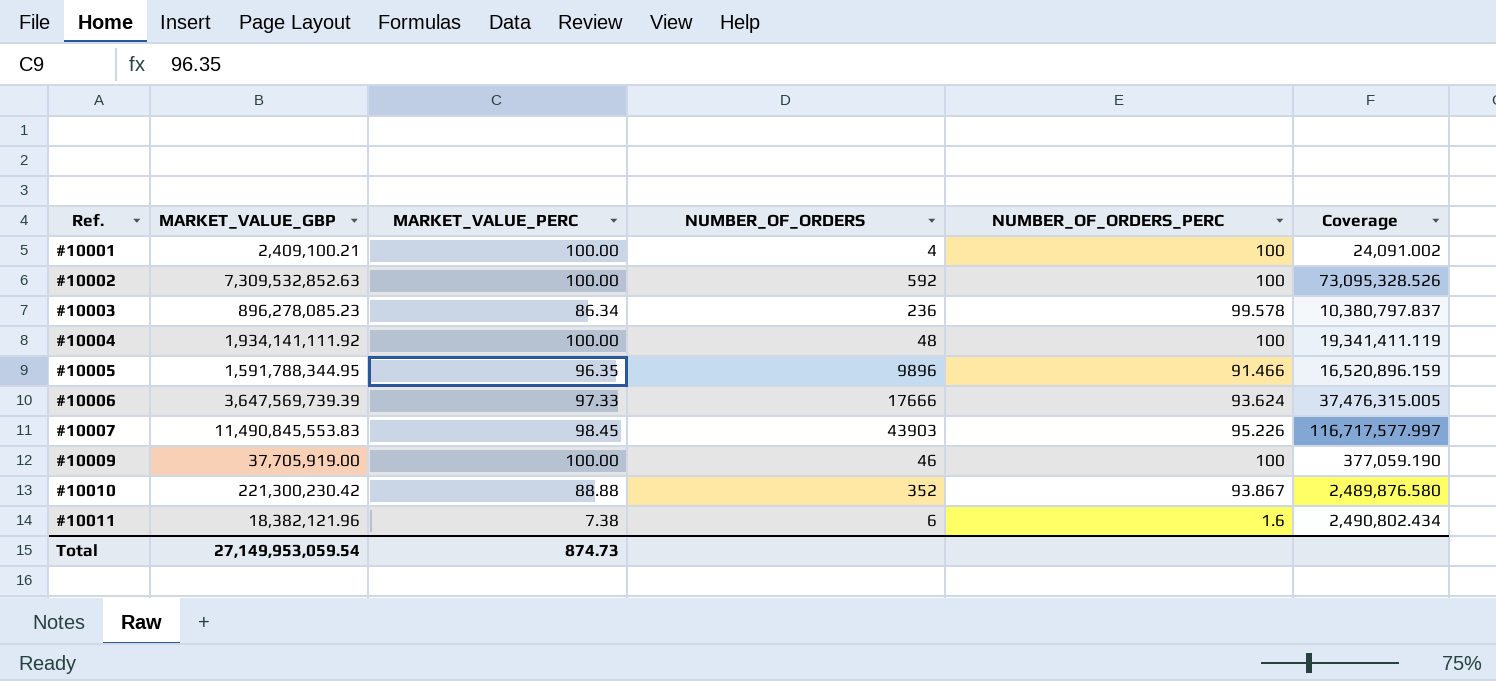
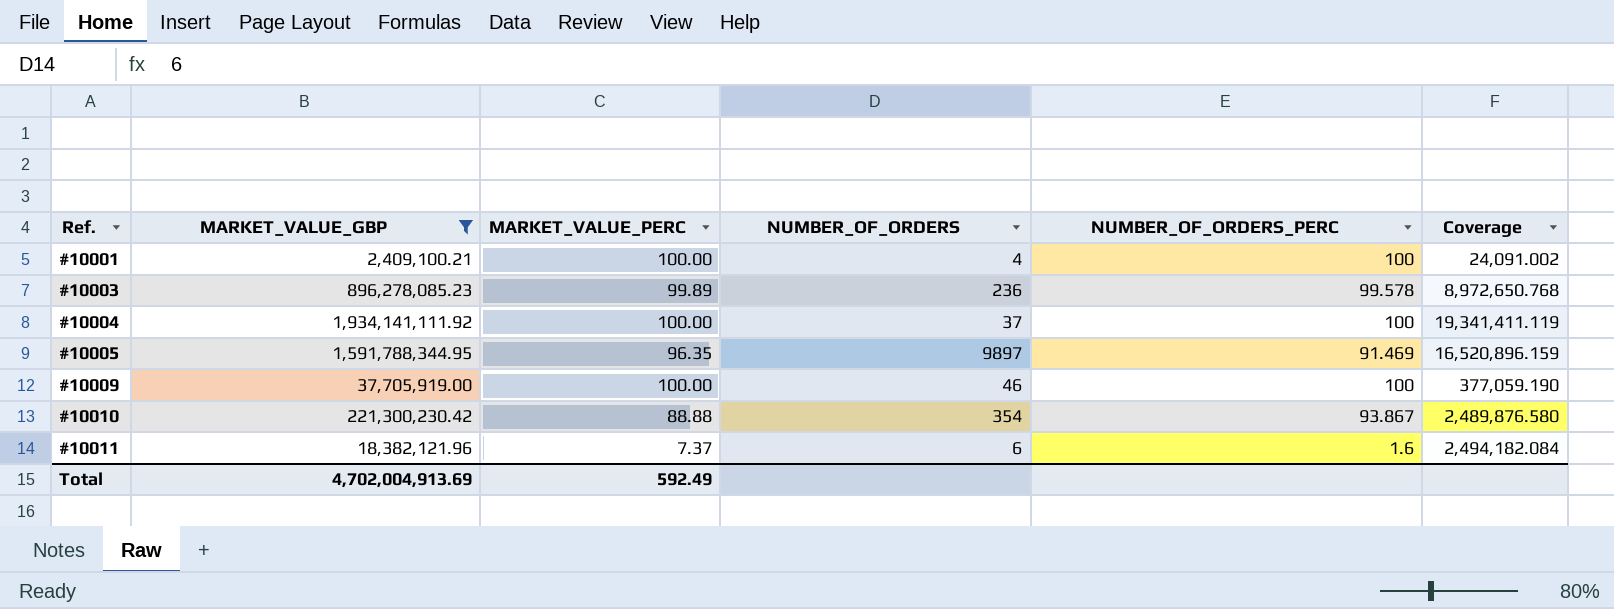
filter: none -> MARKET_VALUE_GBP <= 1,934,141,111.92
#10003 | MARKET_VALUE_PERC: 86.34 -> 99.89
#10003 | Coverage: 10,380,797.837 -> 8,972,650.768
#10004 | NUMBER_OF_ORDERS: 48 -> 37
#10005 | NUMBER_OF_ORDERS: 9896 -> 9897
#10005 | NUMBER_OF_ORDERS_PERC: 91.466 -> 91.469
#10010 | NUMBER_OF_ORDERS: 352 -> 354
#10011 | MARKET_VALUE_PERC: 7.38 -> 7.37
#10011 | Coverage: 2,490,802.434 -> 2,494,182.084
Total | MARKET_VALUE_GBP: 27,149,953,059.54 -> 4,702,004,913.69
Total | MARKET_VALUE_PERC: 874.73 -> 592.49

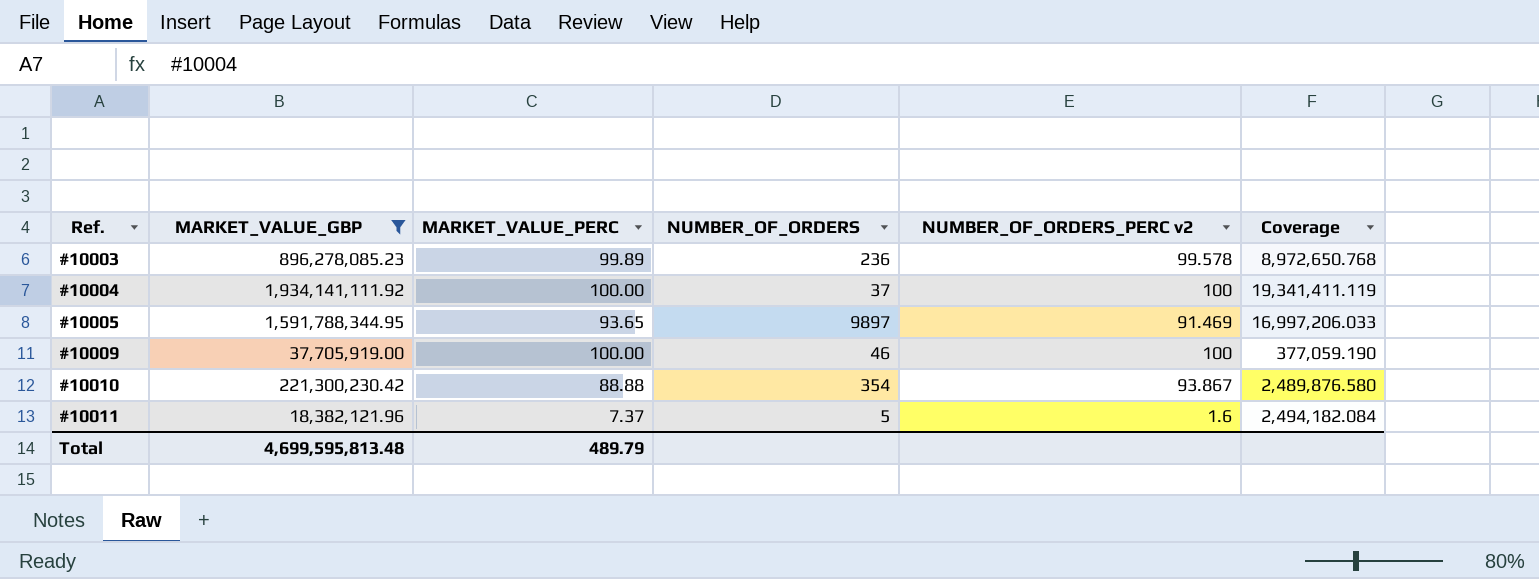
column name: NUMBER_OF_ORDERS_PERC -> NUMBER_OF_ORDERS_PERC v2
row #10001: 2,409,100.21 | 100.00 | 4 | 100 | 24,091.002 -> none
#10005 | MARKET_VALUE_PERC: 96.35 -> 93.65
#10005 | Coverage: 16,520,896.159 -> 16,997,206.033
#10011 | NUMBER_OF_ORDERS: 6 -> 5
Total | MARKET_VALUE_GBP: 4,702,004,913.69 -> 4,699,595,813.48
Total | MARKET_VALUE_PERC: 592.49 -> 489.79

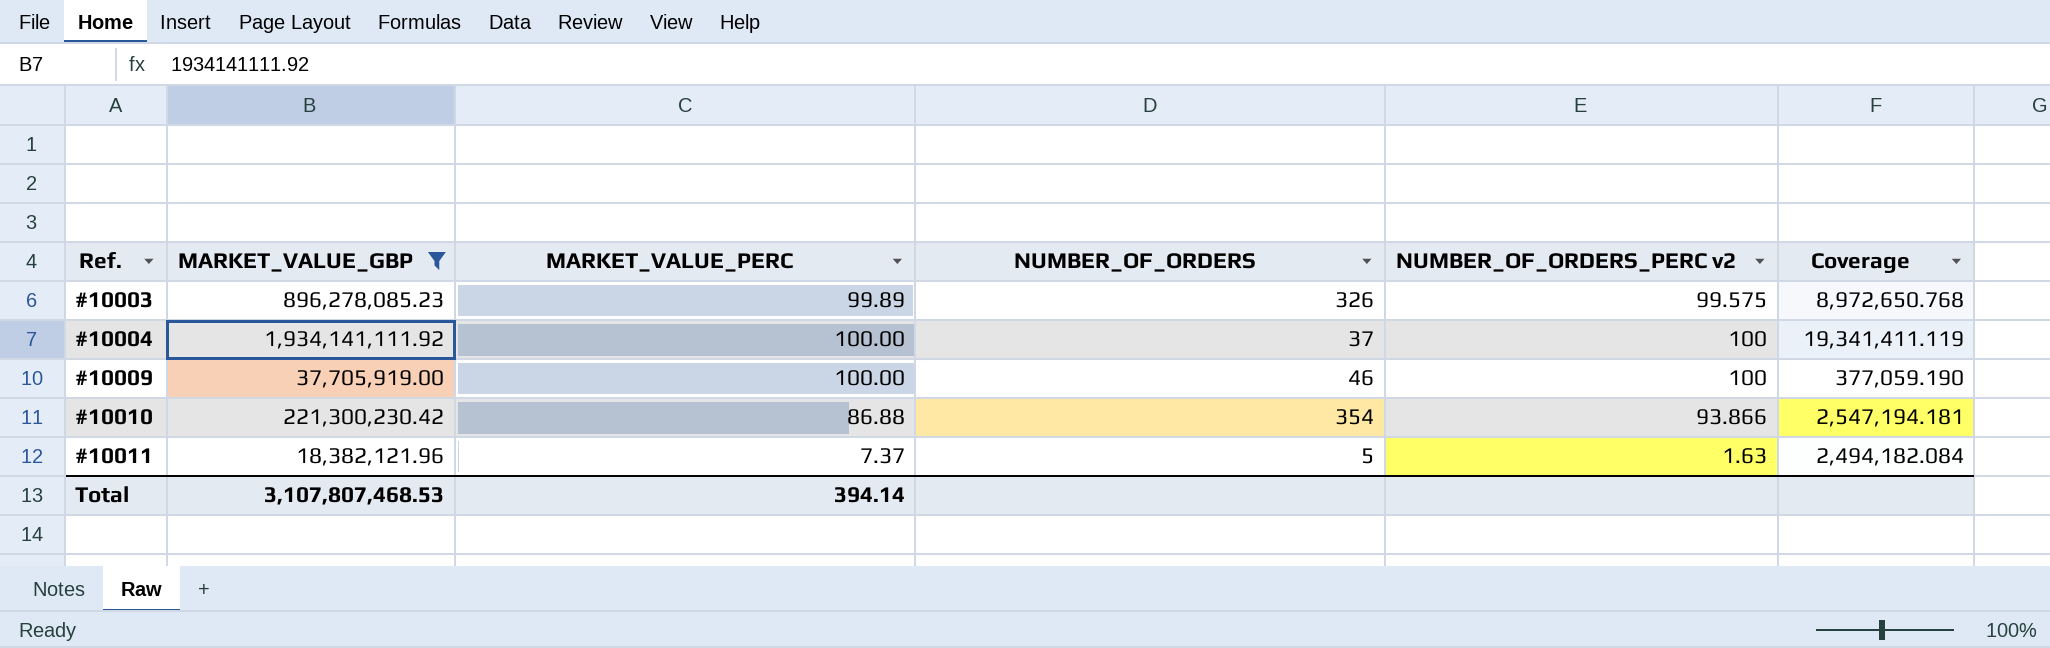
row #10005: 1,591,788,344.95 | 93.65 | 9897 | 91.469 | 16,997,206.033 -> none
#10003 | NUMBER_OF_ORDERS: 236 -> 326
#10003 | NUMBER_OF_ORDERS_PERC v2: 99.578 -> 99.575
#10010 | MARKET_VALUE_PERC: 88.88 -> 86.88
#10010 | NUMBER_OF_ORDERS_PERC v2: 93.867 -> 93.866
#10010 | Coverage: 2,489,876.580 -> 2,547,194.181
#10011 | NUMBER_OF_ORDERS_PERC v2: 1.6 -> 1.63
Total | MARKET_VALUE_GBP: 4,699,595,813.48 -> 3,107,807,468.53
Total | MARKET_VALUE_PERC: 489.79 -> 394.14

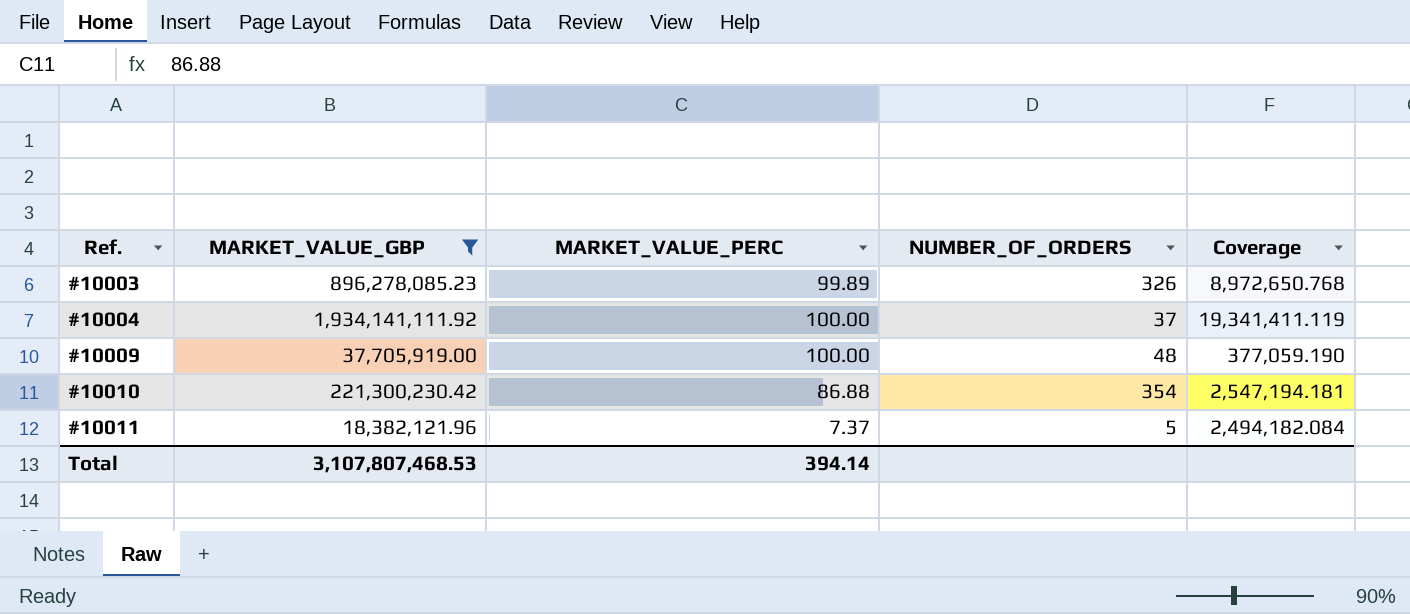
column NUMBER_OF_ORDERS_PERC v2 | position: 5 -> none
#10009 | NUMBER_OF_ORDERS: 46 -> 48

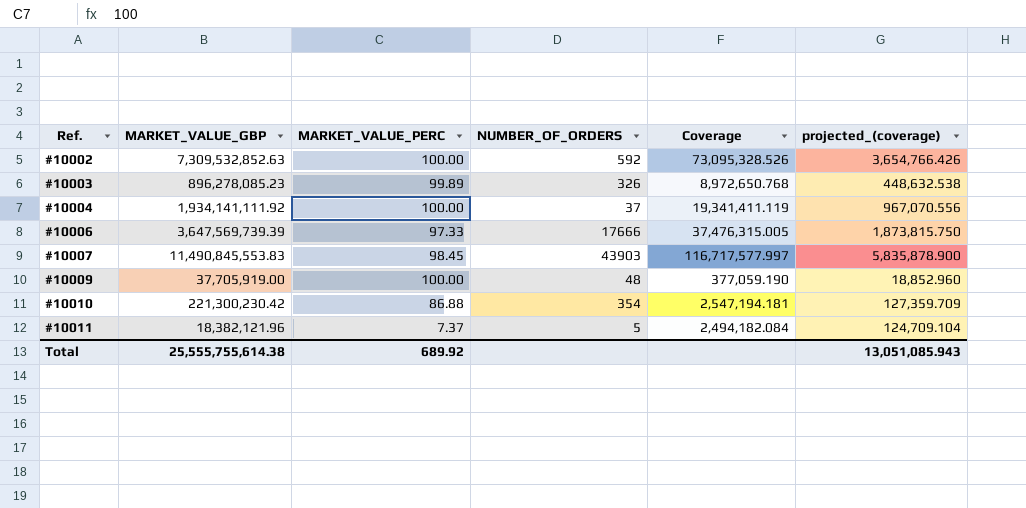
filter: MARKET_VALUE_GBP <= 1,934,141,111.92 -> none
column projected_(coverage) | formula: none -> [Coverage] * 0.05
Total | MARKET_VALUE_GBP: 3,107,807,468.53 -> 25,555,755,614.38
Total | MARKET_VALUE_PERC: 394.14 -> 689.92

